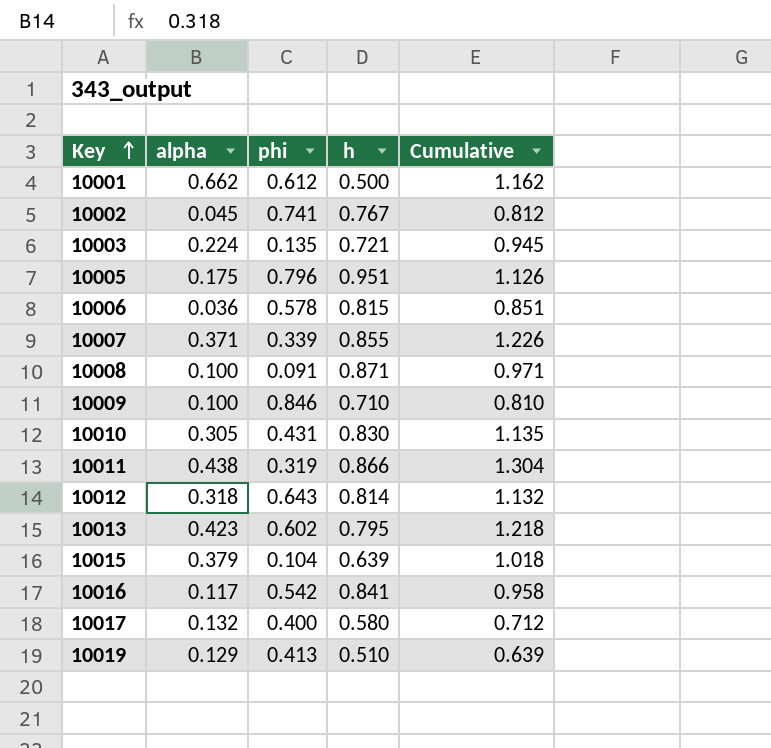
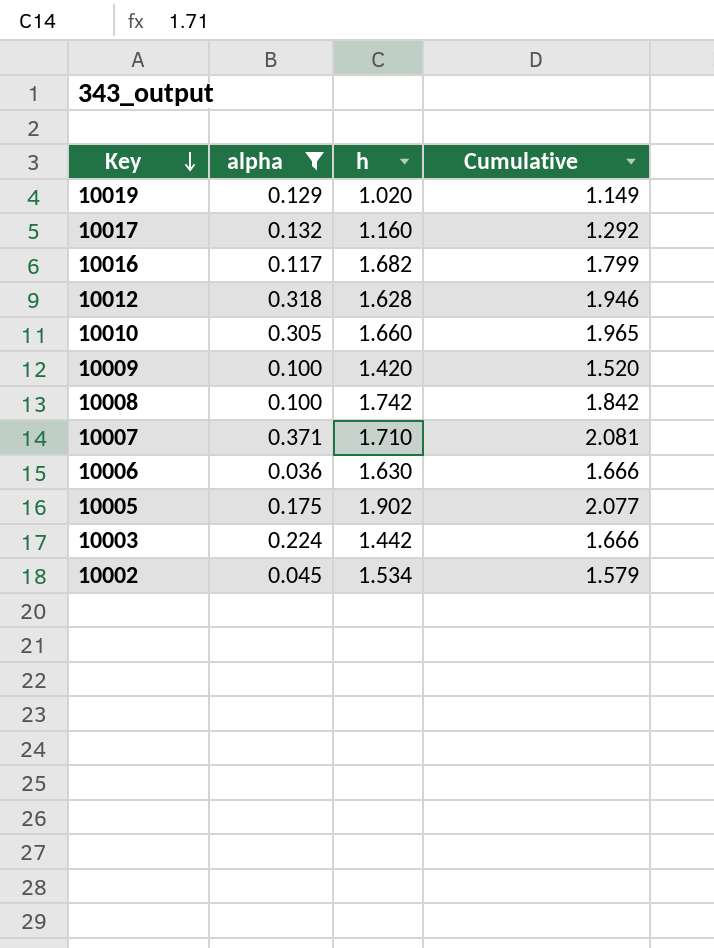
filter: none -> alpha <= 0.371
row order: Key ascending -> Key descending
column phi | position: 3 -> none
10019 | h: 0.510 -> 1.020
10019 | Cumulative: 0.639 -> 1.149
10017 | h: 0.580 -> 1.160
10017 | Cumulative: 0.712 -> 1.292
10016 | h: 0.841 -> 1.682
10016 | Cumulative: 0.958 -> 1.799
10012 | h: 0.814 -> 1.628
10012 | Cumulative: 1.132 -> 1.946
10010 | h: 0.830 -> 1.660
10010 | Cumulative: 1.135 -> 1.965
10009 | h: 0.710 -> 1.420
10009 | Cumulative: 0.810 -> 1.520
10008 | h: 0.871 -> 1.742
10008 | Cumulative: 0.971 -> 1.842
10007 | h: 0.855 -> 1.710
10007 | Cumulative: 1.226 -> 2.081
10006 | h: 0.815 -> 1.630
10006 | Cumulative: 0.851 -> 1.666
10005 | h: 0.951 -> 1.902
10005 | Cumulative: 1.126 -> 2.077
10003 | h: 0.721 -> 1.442
10003 | Cumulative: 0.945 -> 1.666
10002 | h: 0.767 -> 1.534
10002 | Cumulative: 0.812 -> 1.579

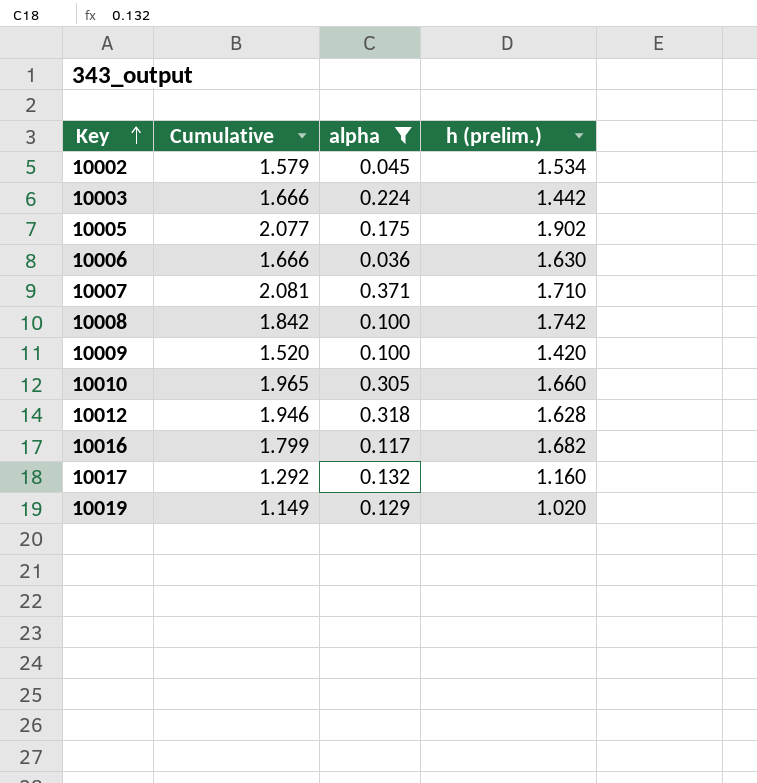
row order: Key descending -> Key ascending
column Cumulative | position: 4 -> 2
column name: h -> h (prelim.)

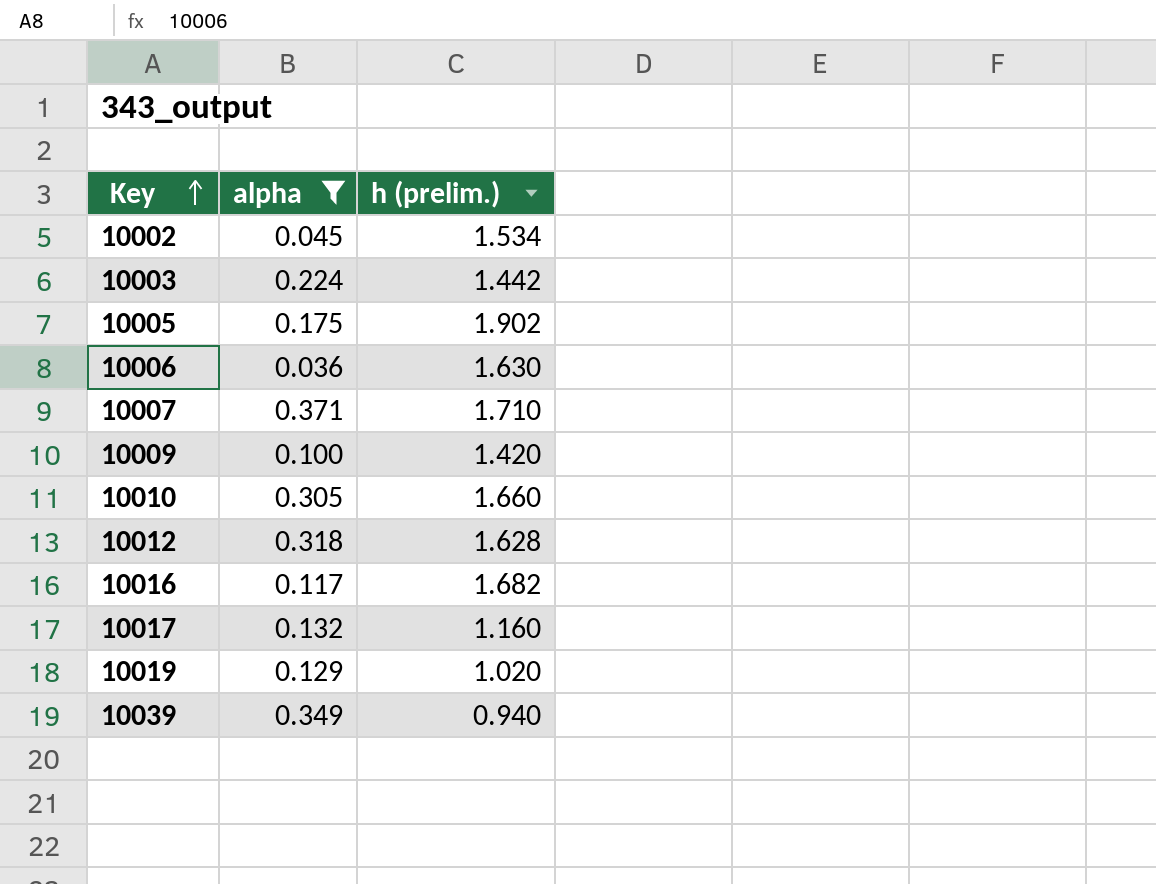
column Cumulative | formula: [alpha] + [h (prelim.)] -> none
row 10008: 1.842 | 0.100 | 1.742 -> none
row 10039: none -> 0.349 | 0.940

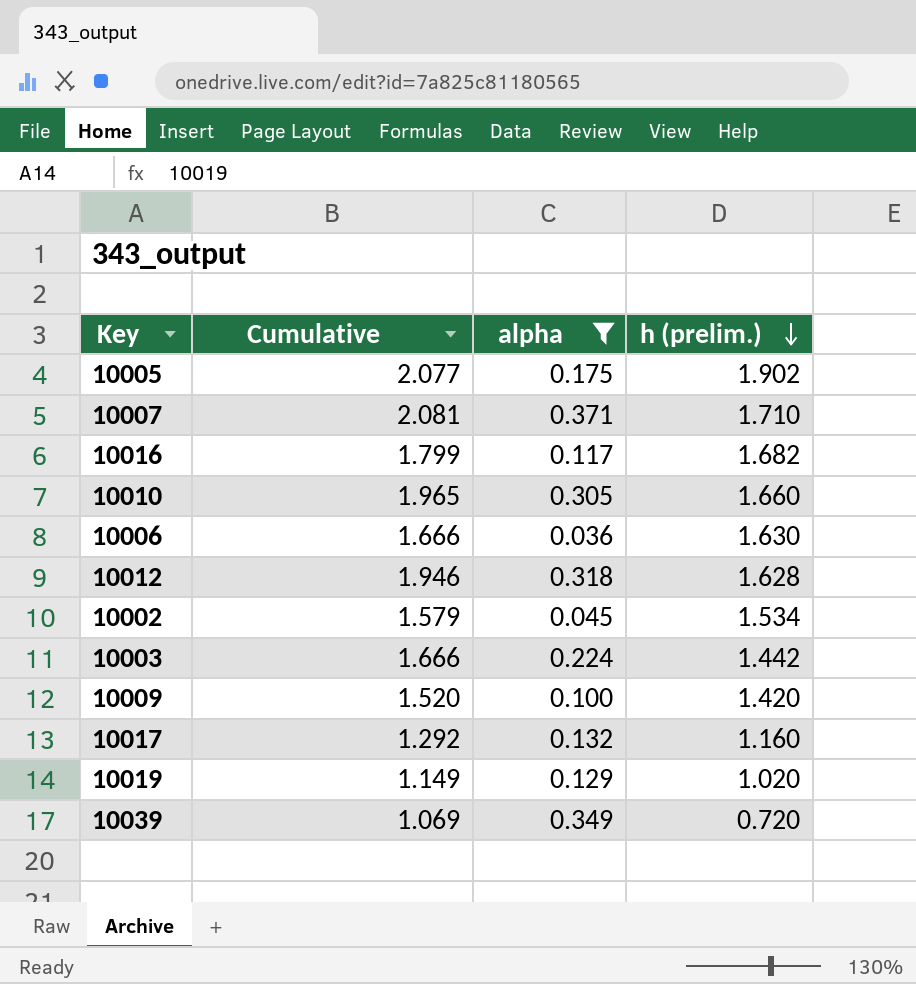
row order: Key ascending -> h (prelim.) descending
column Cumulative | formula: none -> [alpha] + [h (prelim.)]
10039 | h (prelim.): 0.940 -> 0.720

